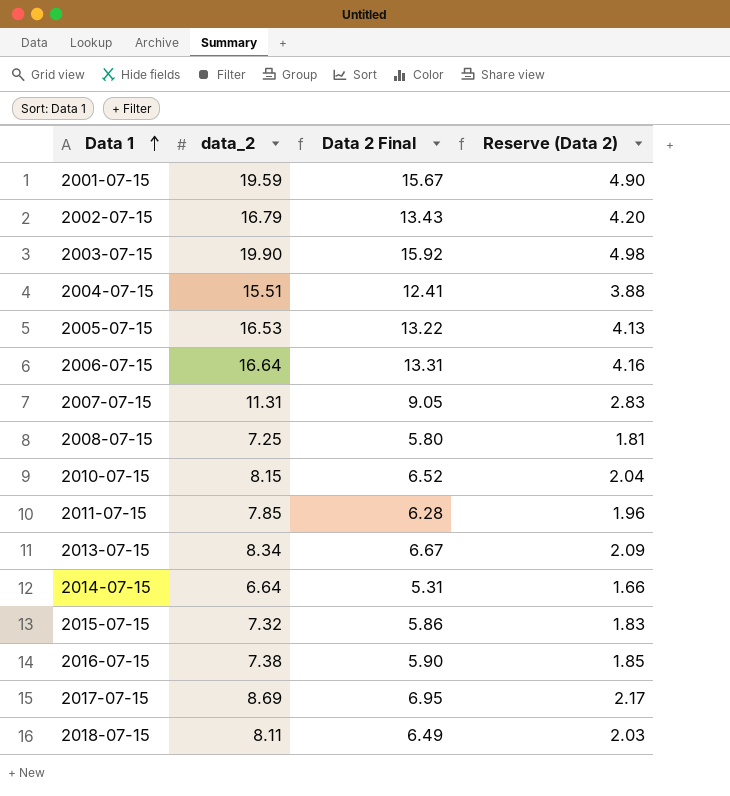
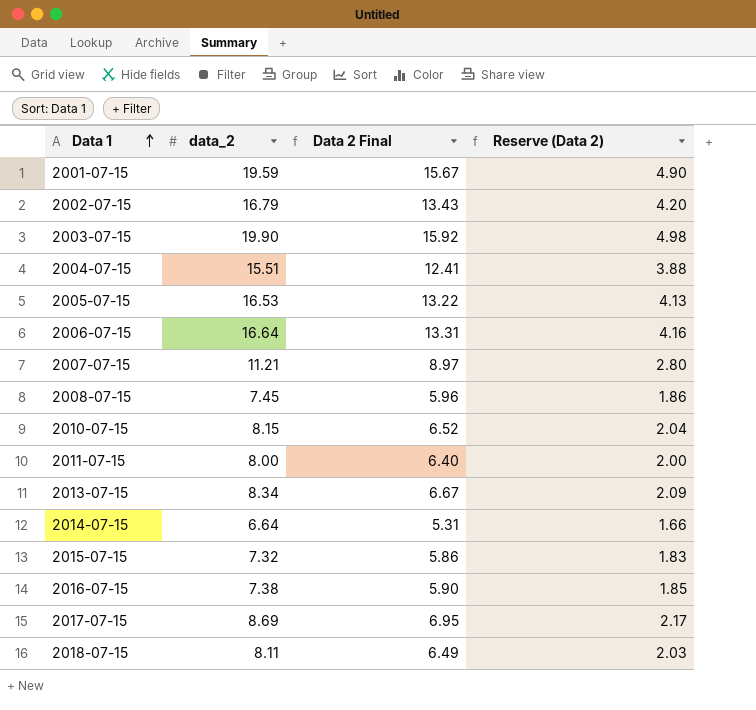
2007-07-15 | data_2: 11.31 -> 11.21
2007-07-15 | Data 2 Final: 9.05 -> 8.97
2007-07-15 | Reserve (Data 2): 2.83 -> 2.80
2008-07-15 | data_2: 7.25 -> 7.45
2008-07-15 | Data 2 Final: 5.80 -> 5.96
2008-07-15 | Reserve (Data 2): 1.81 -> 1.86
2011-07-15 | data_2: 7.85 -> 8.00
2011-07-15 | Data 2 Final: 6.28 -> 6.40
2011-07-15 | Reserve (Data 2): 1.96 -> 2.00

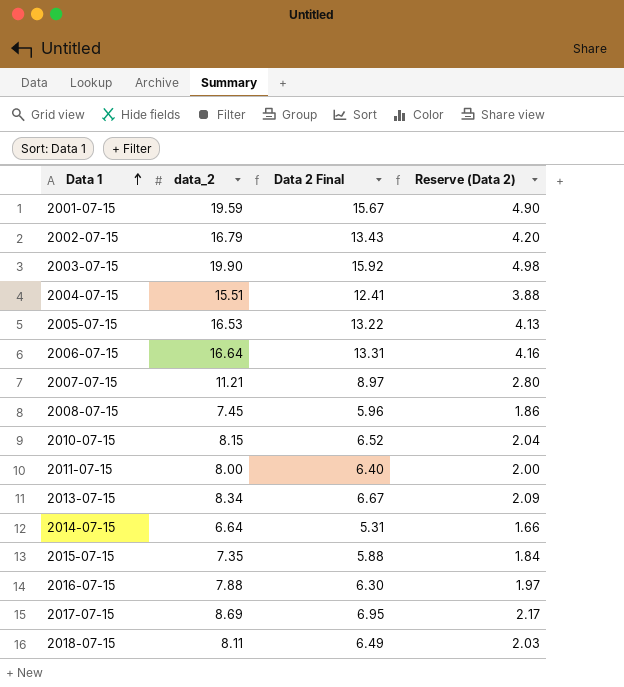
2015-07-15 | data_2: 7.32 -> 7.35
2015-07-15 | Data 2 Final: 5.86 -> 5.88
2015-07-15 | Reserve (Data 2): 1.83 -> 1.84
2016-07-15 | data_2: 7.38 -> 7.88
2016-07-15 | Data 2 Final: 5.90 -> 6.30
2016-07-15 | Reserve (Data 2): 1.85 -> 1.97

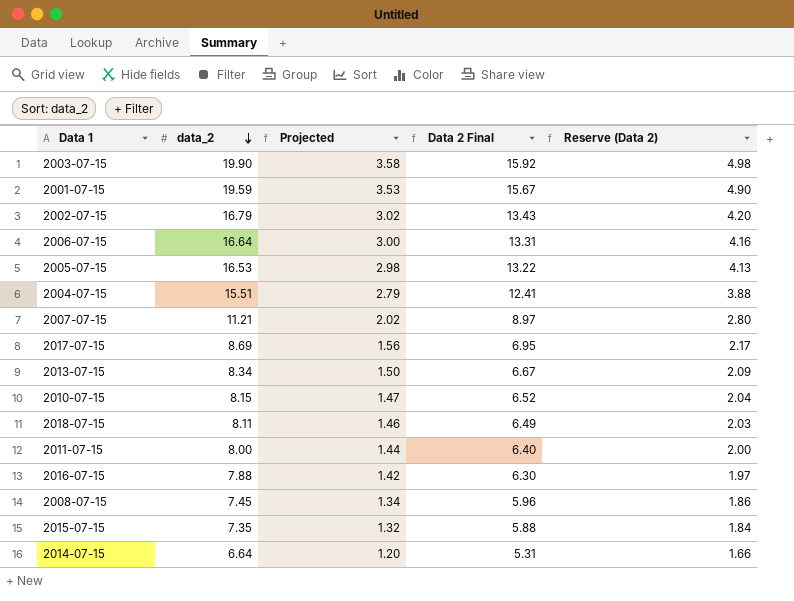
row order: Data 1 ascending -> data_2 descending
column Projected | formula: none -> [data_2] * 0.18

